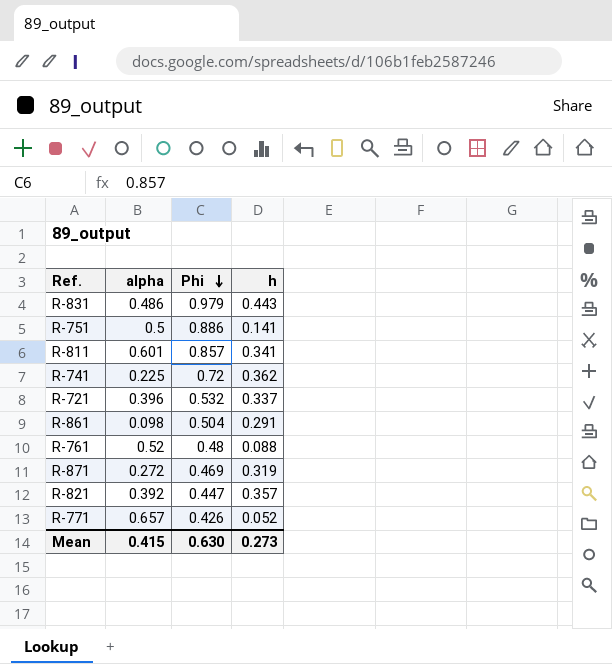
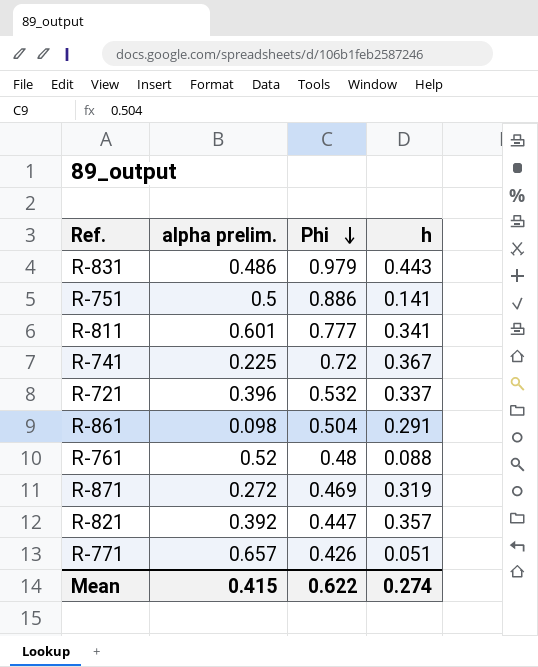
column name: alpha -> alpha prelim.
R-811 | Phi: 0.857 -> 0.777
R-741 | h: 0.362 -> 0.367
R-771 | h: 0.052 -> 0.051
Mean | Phi: 0.630 -> 0.622
Mean | h: 0.273 -> 0.274

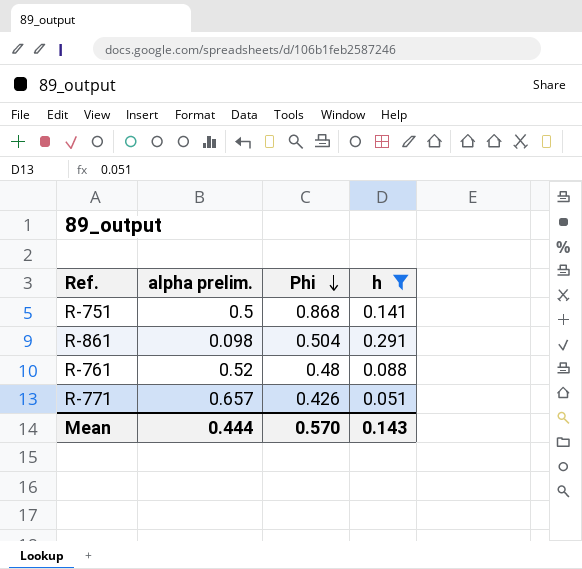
filter: none -> h <= 0.291
R-751 | Phi: 0.886 -> 0.868
Mean | alpha prelim.: 0.415 -> 0.444
Mean | Phi: 0.622 -> 0.570
Mean | h: 0.274 -> 0.143

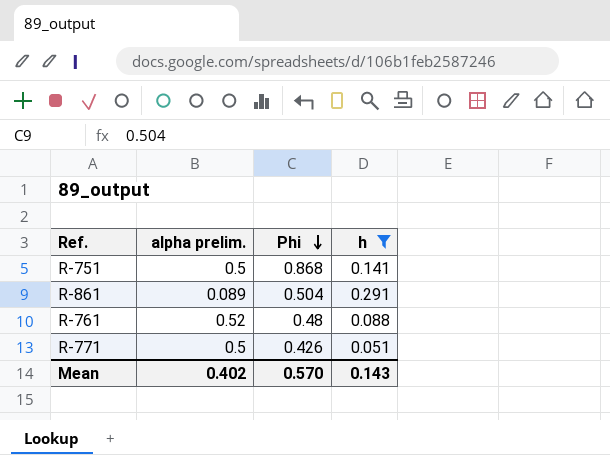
R-861 | alpha prelim.: 0.098 -> 0.089
R-771 | alpha prelim.: 0.657 -> 0.5
Mean | alpha prelim.: 0.444 -> 0.402

